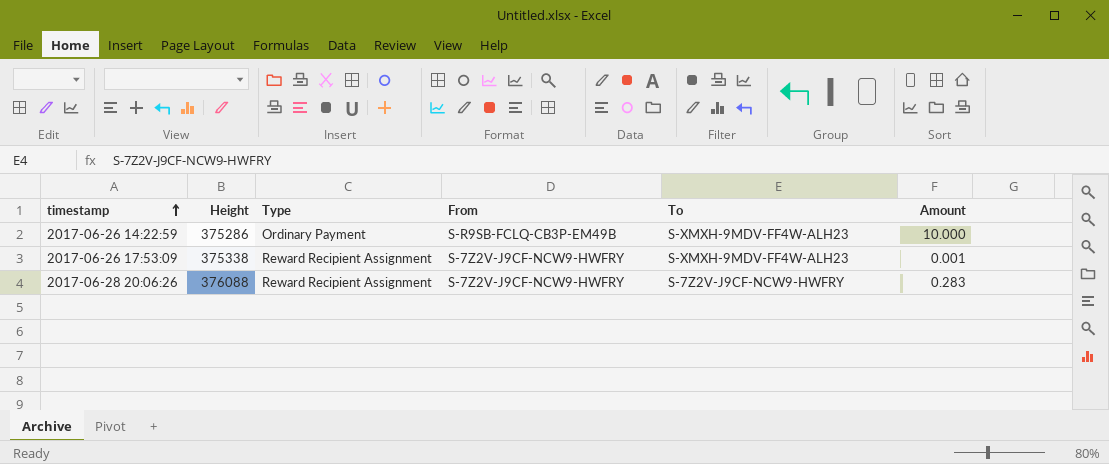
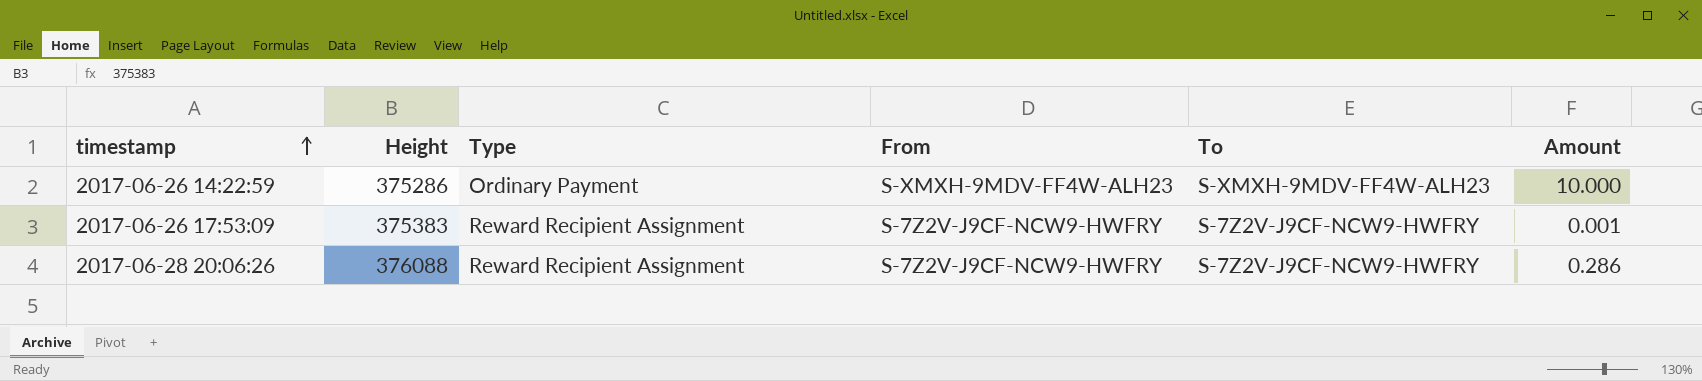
2017-06-26 14:22:59 | From: S-R9SB-FCLQ-CB3P-EM49B -> S-XMXH-9MDV-FF4W-ALH23
2017-06-26 17:53:09 | Height: 375338 -> 375383
2017-06-26 17:53:09 | To: S-XMXH-9MDV-FF4W-ALH23 -> S-7Z2V-J9CF-NCW9-HWFRY
2017-06-28 20:06:26 | Amount: 0.283 -> 0.286

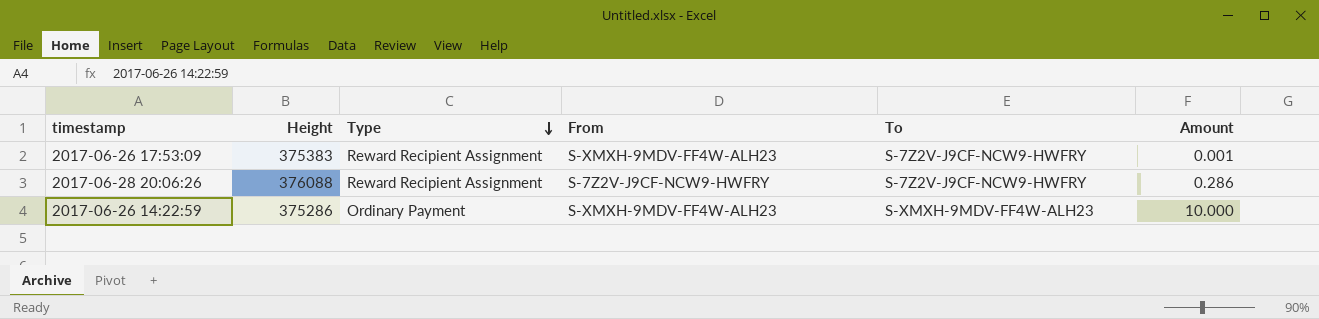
row order: timestamp ascending -> Type descending
2017-06-26 17:53:09 | From: S-7Z2V-J9CF-NCW9-HWFRY -> S-XMXH-9MDV-FF4W-ALH23

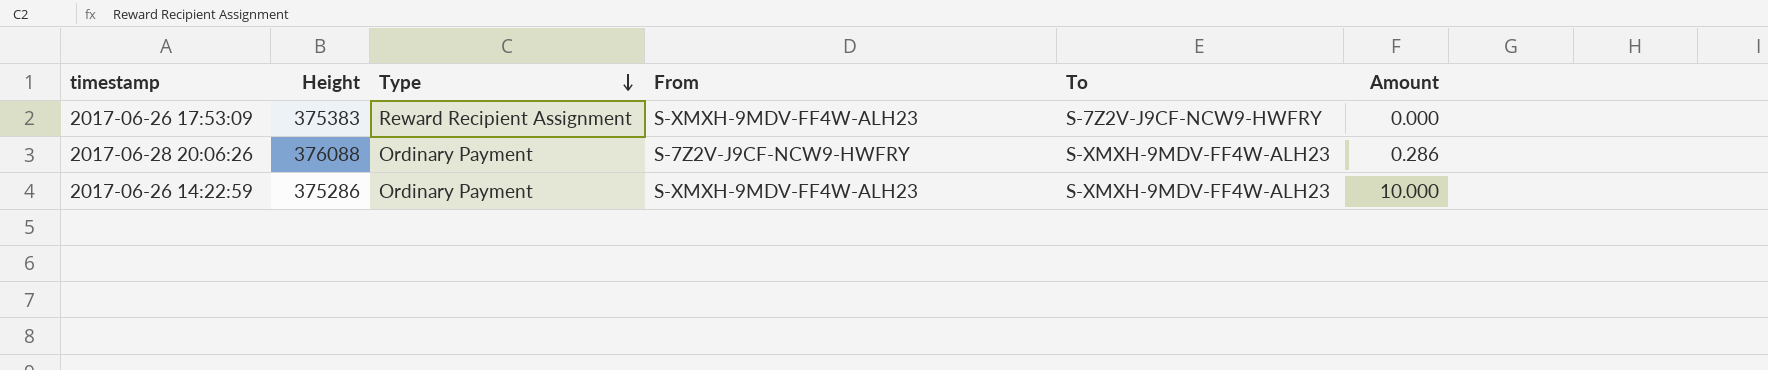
2017-06-26 17:53:09 | Amount: 0.001 -> 0.000
2017-06-28 20:06:26 | Type: Reward Recipient Assignment -> Ordinary Payment
2017-06-28 20:06:26 | To: S-7Z2V-J9CF-NCW9-HWFRY -> S-XMXH-9MDV-FF4W-ALH23

